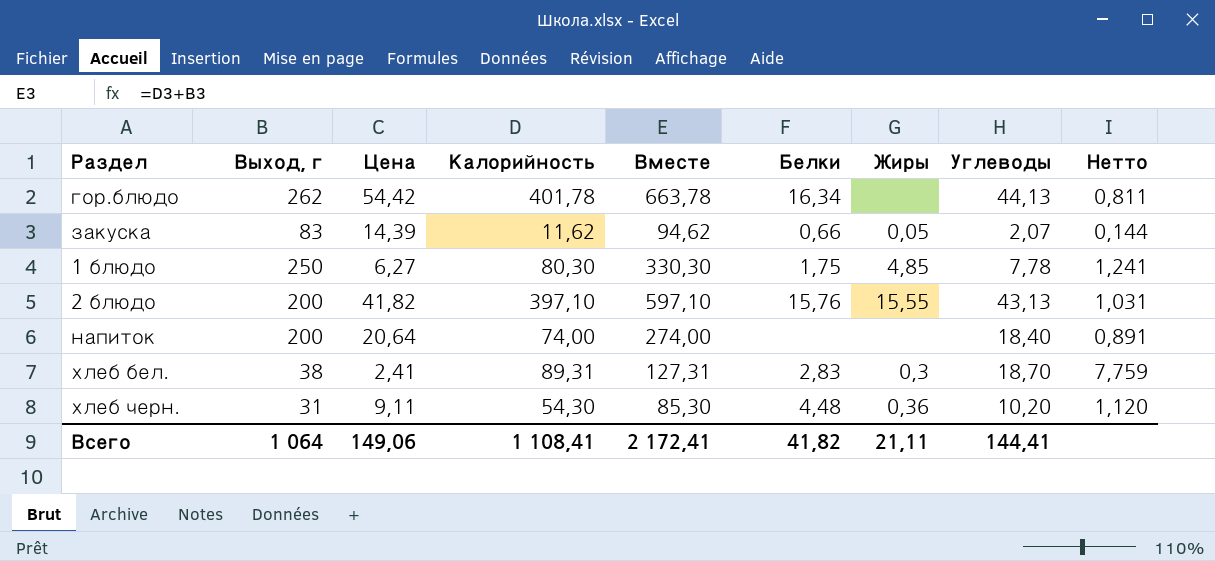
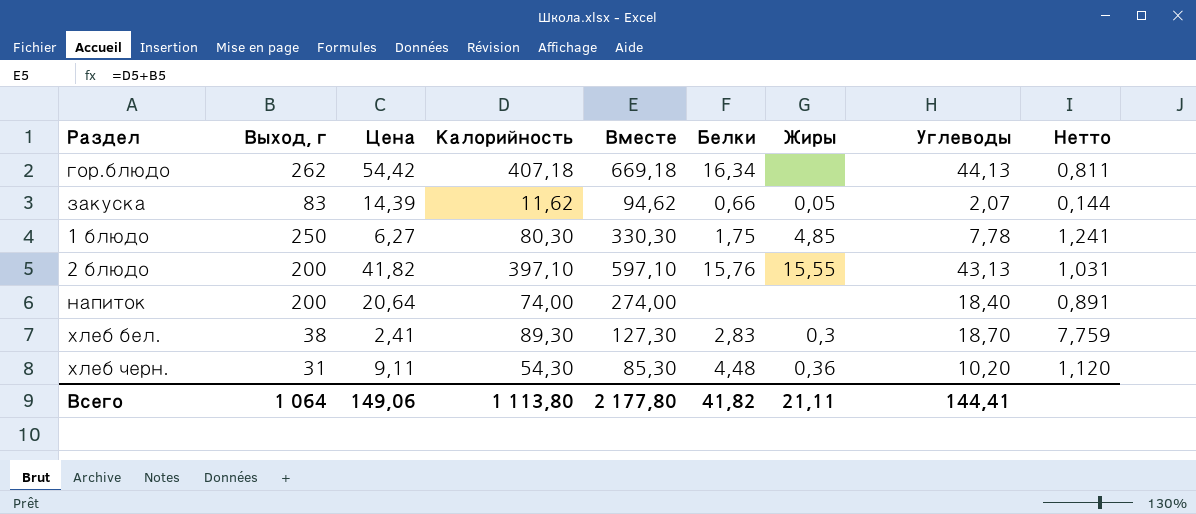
гор.блюдо | Калорийность: 401,78 -> 407,18
гор.блюдо | Вместе: 663,78 -> 669,18
хлеб бел. | Калорийность: 89,31 -> 89,30
хлеб бел. | Вместе: 127,31 -> 127,30
Всего | Калорийность: 1 108,41 -> 1 113,80
Всего | Вместе: 2 172,41 -> 2 177,80

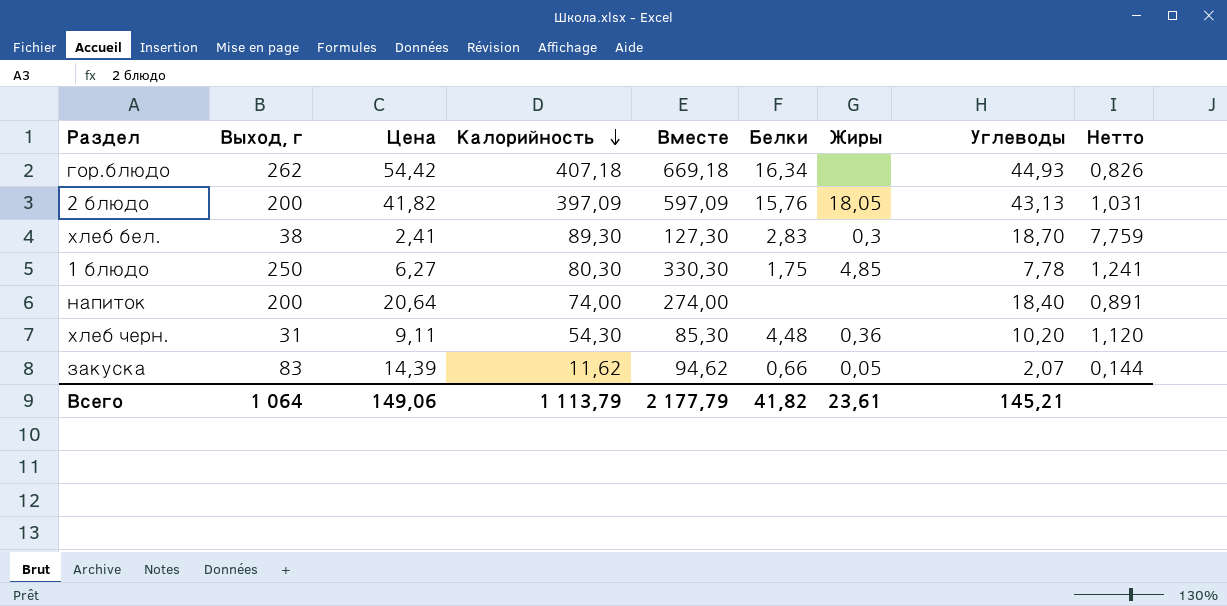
row order: none -> Калорийность descending
гор.блюдо | Углеводы: 44,13 -> 44,93
гор.блюдо | Нетто: 0,811 -> 0,826
2 блюдо | Калорийность: 397,10 -> 397,09
2 блюдо | Вместе: 597,10 -> 597,09
2 блюдо | Жиры: 15,55 -> 18,05
Всего | Калорийность: 1 113,80 -> 1 113,79
Всего | Вместе: 2 177,80 -> 2 177,79
Всего | Жиры: 21,11 -> 23,61
Всего | Углеводы: 144,41 -> 145,21

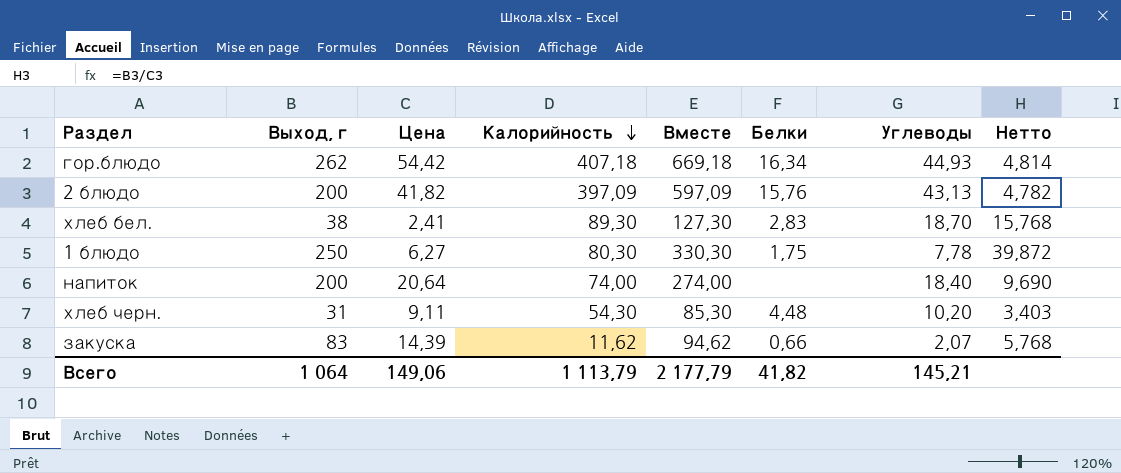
column Жиры | position: 7 -> none
column Нетто | formula: [Углеводы] / [Цена] -> [Выход, г] / [Цена]

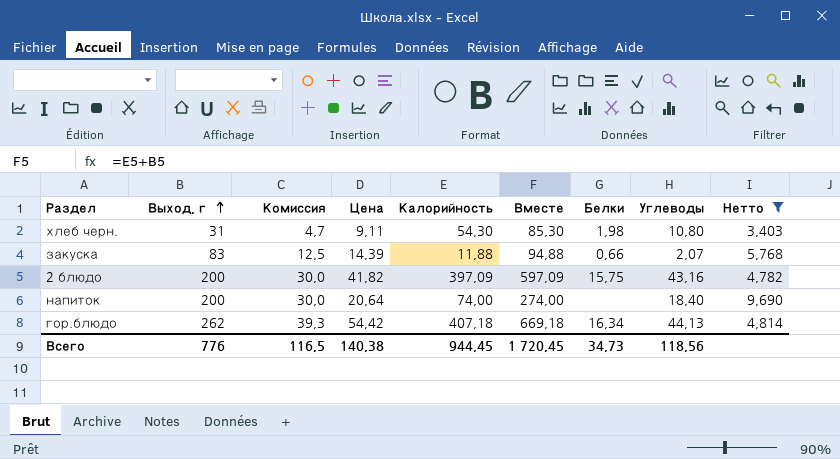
filter: none -> Нетто <= 9,690
row order: Калорийность descending -> Выход, г ascending
column Комиссия | formula: none -> [Выход, г] * 0,15
хлеб черн. | Белки: 4,48 -> 1,98
хлеб черн. | Углеводы: 10,20 -> 10,80
закуска | Калорийность: 11,62 -> 11,88
закуска | Вместе: 94,62 -> 94,88
2 блюдо | Белки: 15,76 -> 15,75
2 блюдо | Углеводы: 43,13 -> 43,16
гор.блюдо | Углеводы: 44,93 -> 44,13
Всего | Выход, г: 1 064 -> 776
Всего | Цена: 149,06 -> 140,38
Всего | Калорийность: 1 113,79 -> 944,45
Всего | Вместе: 2 177,79 -> 1 720,45
Всего | Белки: 41,82 -> 34,73
Всего | Углеводы: 145,21 -> 118,56

